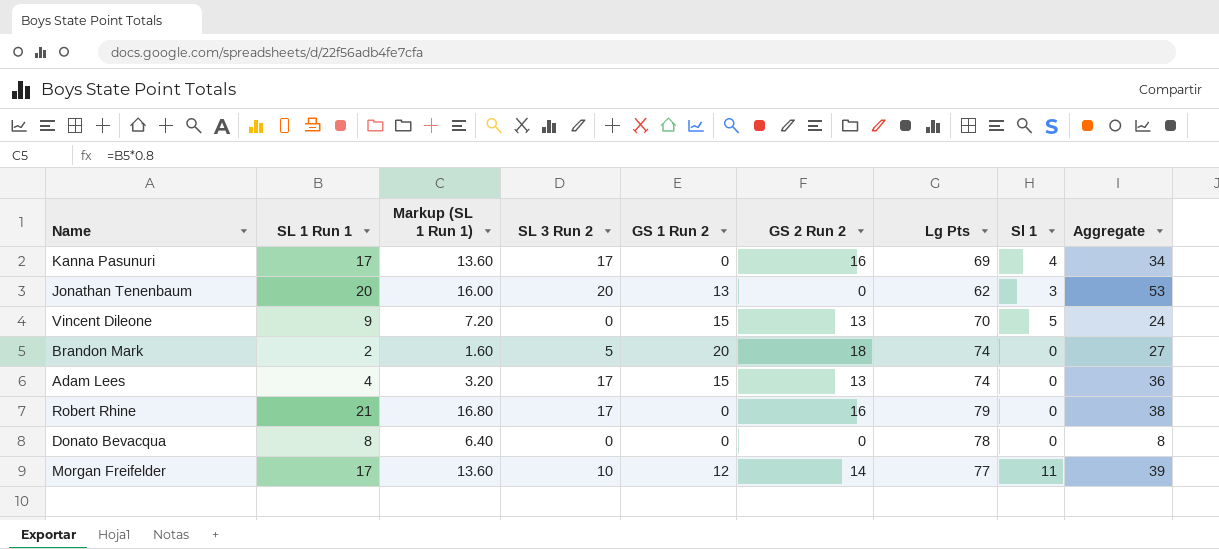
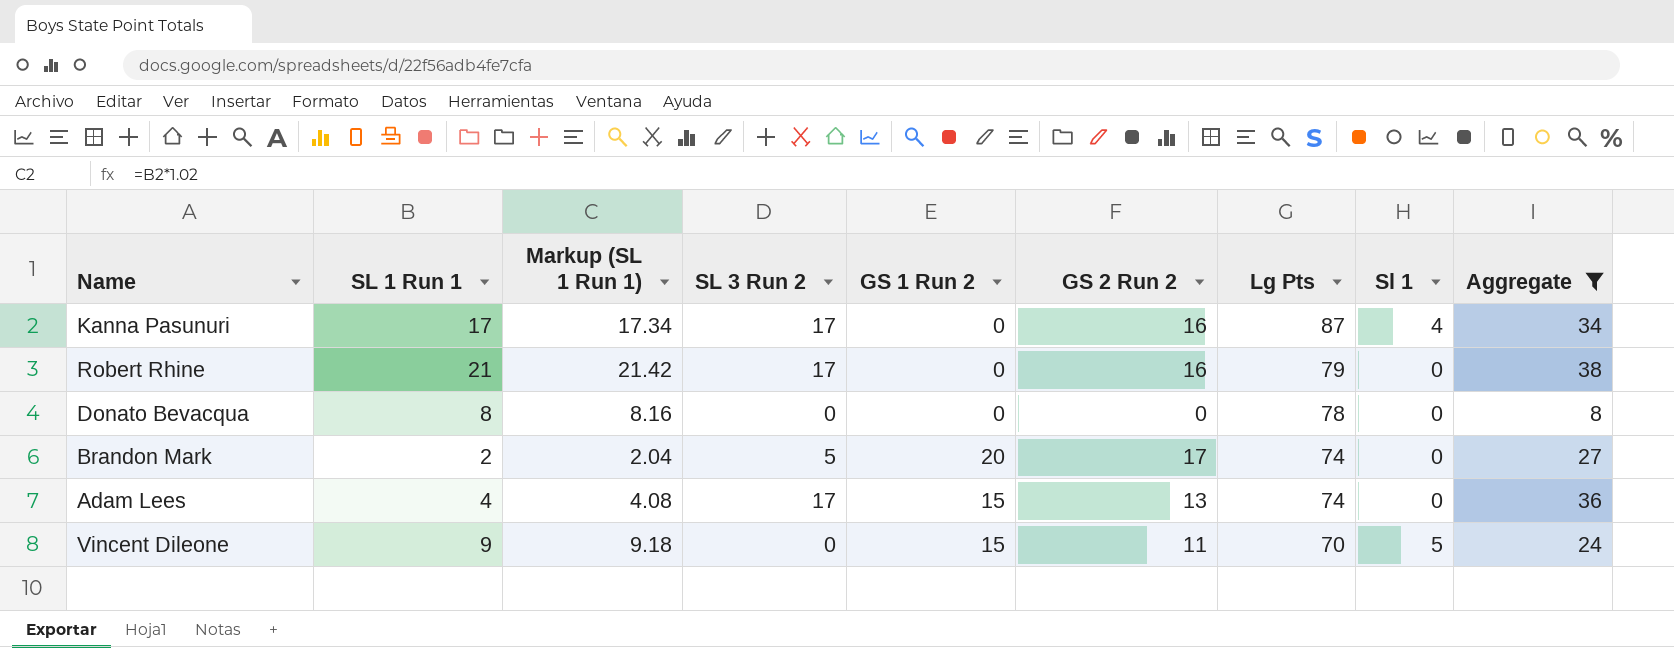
filter: none -> Aggregate <= 38
row order: none -> Lg Pts descending
column Markup (SL 1 Run 1) | formula: [SL 1 Run 1] * 0.8 -> [SL 1 Run 1] * 1.02
Kanna Pasunuri | Lg Pts: 69 -> 87
Brandon Mark | GS 2 Run 2: 18 -> 17
Vincent Dileone | GS 2 Run 2: 13 -> 11

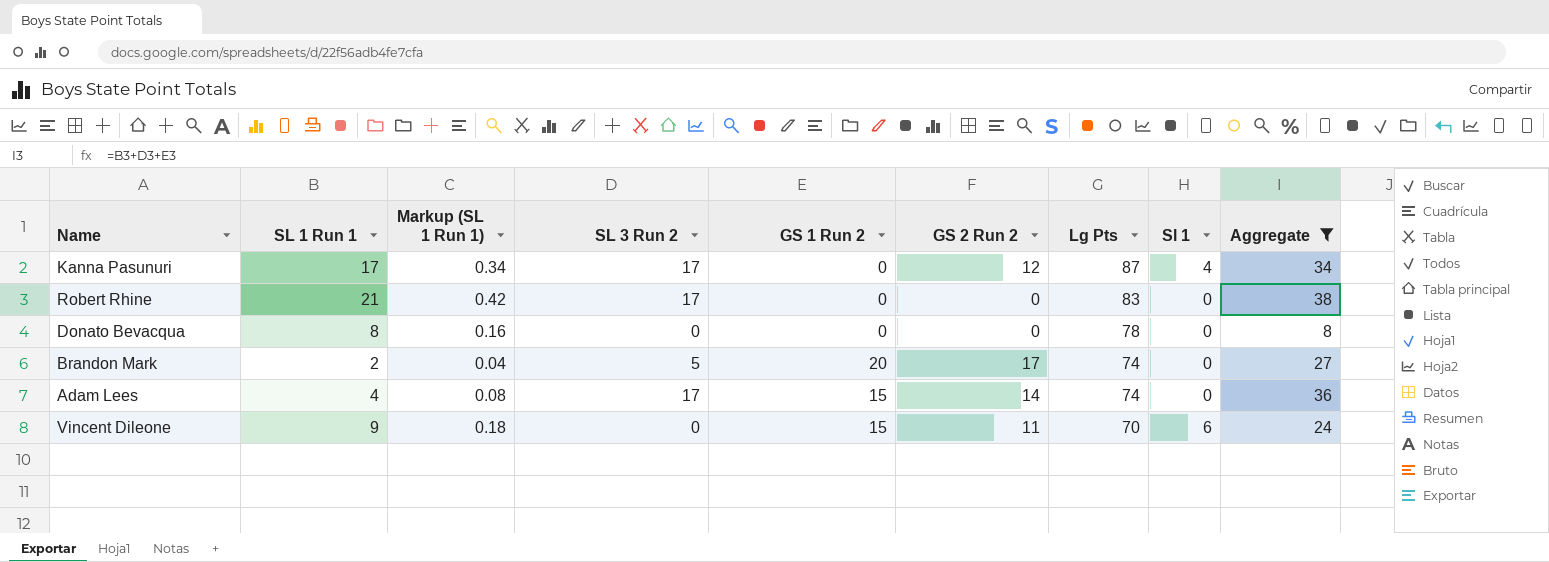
column Markup (SL 1 Run 1) | formula: [SL 1 Run 1] * 1.02 -> [SL 1 Run 1] * 0.02
Kanna Pasunuri | GS 2 Run 2: 16 -> 12
Robert Rhine | GS 2 Run 2: 16 -> 0
Robert Rhine | Lg Pts: 79 -> 83
Adam Lees | GS 2 Run 2: 13 -> 14
Vincent Dileone | Sl 1: 5 -> 6

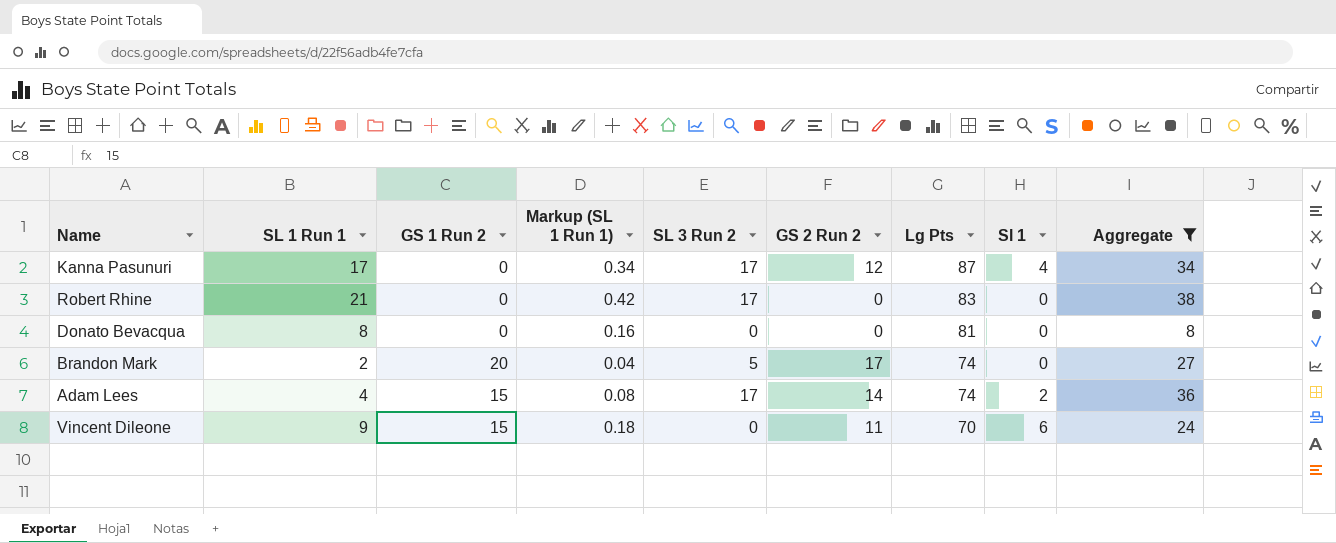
column GS 1 Run 2 | position: 5 -> 3
Donato Bevacqua | Lg Pts: 78 -> 81
Adam Lees | Sl 1: 0 -> 2

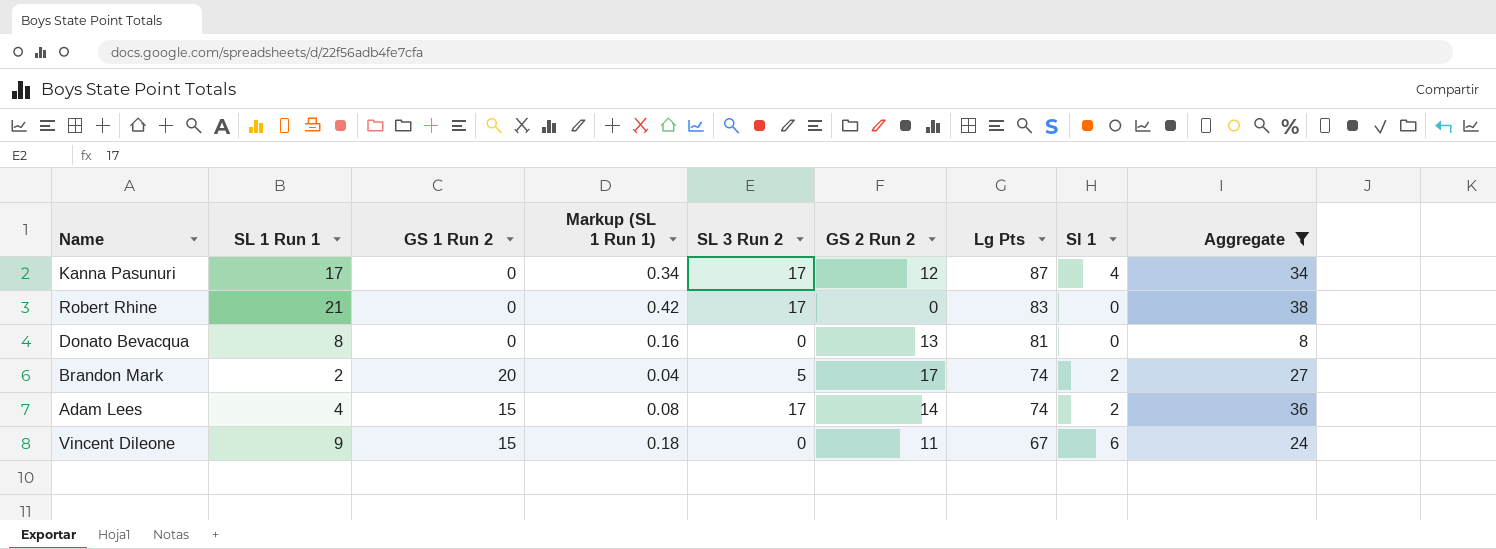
Donato Bevacqua | GS 2 Run 2: 0 -> 13
Brandon Mark | Sl 1: 0 -> 2
Vincent Dileone | Lg Pts: 70 -> 67

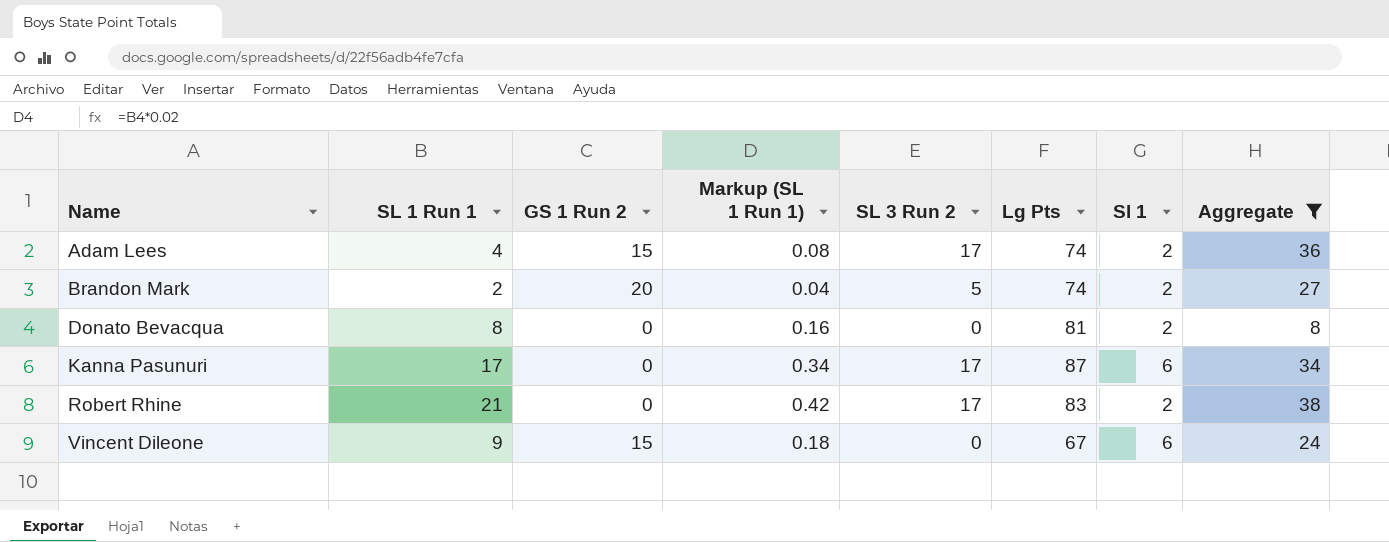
row order: Lg Pts descending -> Name ascending
column GS 2 Run 2 | position: 6 -> none
Donato Bevacqua | Sl 1: 0 -> 2
Kanna Pasunuri | Sl 1: 4 -> 6
Robert Rhine | Sl 1: 0 -> 2

